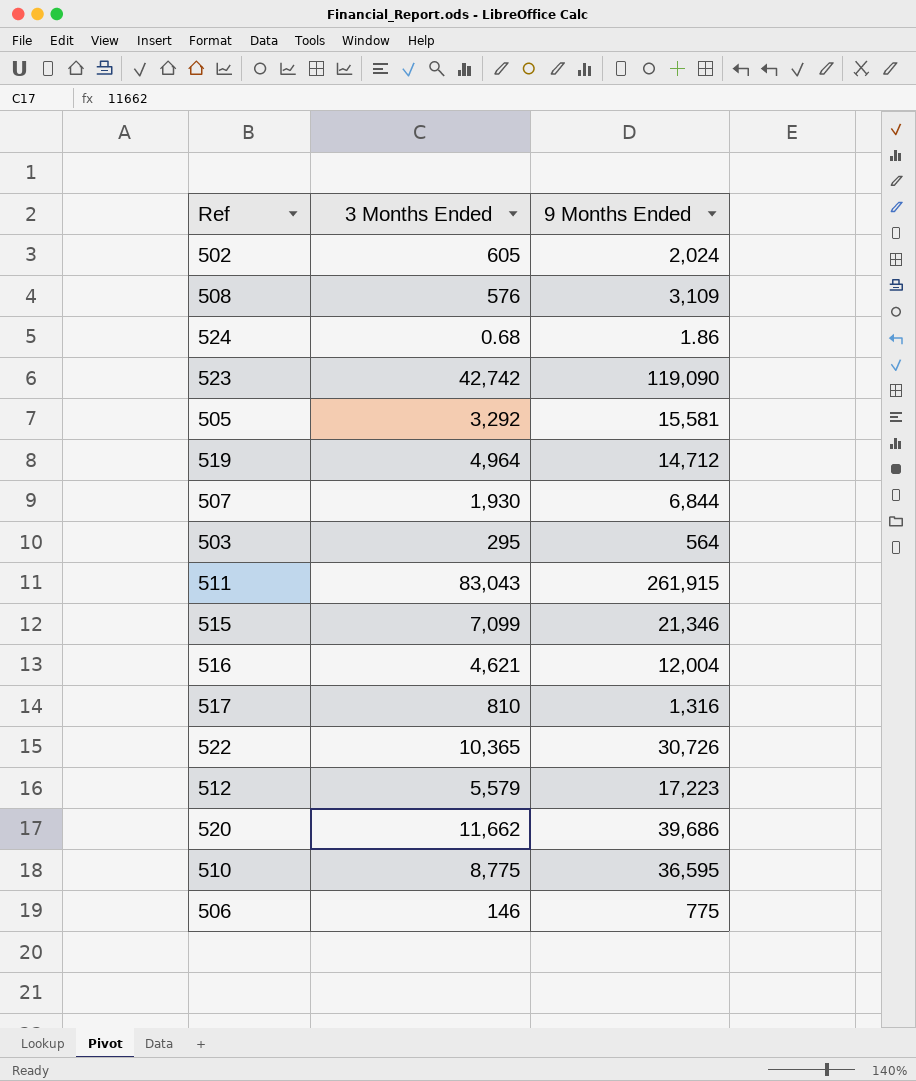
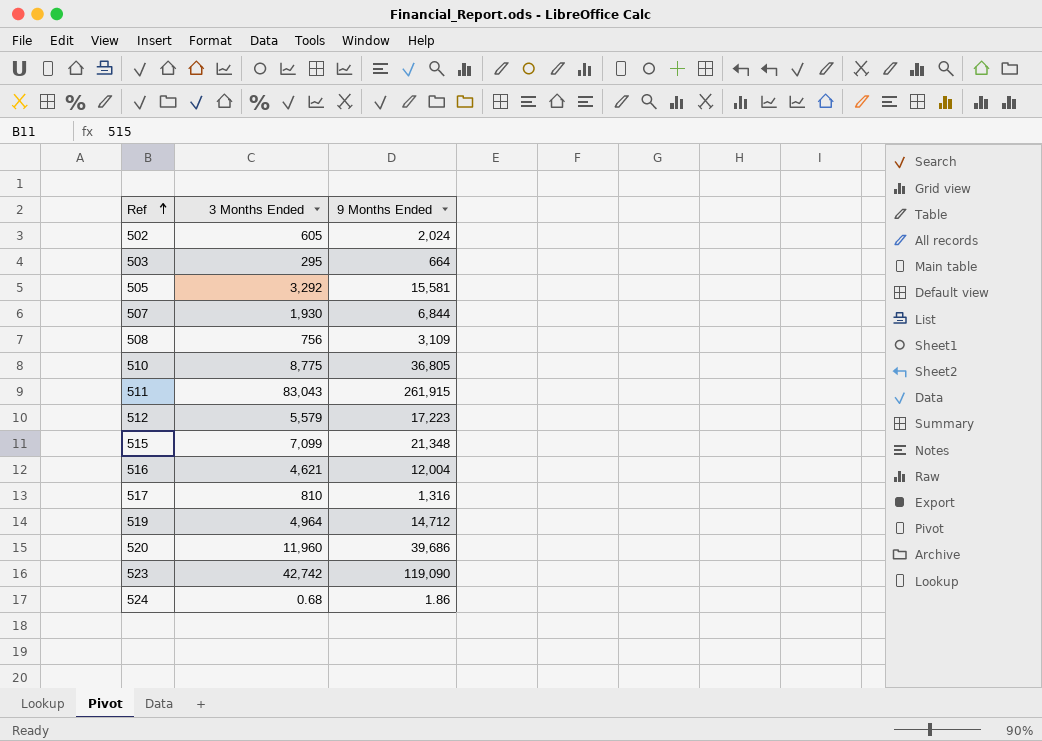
row order: none -> Ref ascending
row 522: 10,365 | 30,726 -> none
row 506: 146 | 775 -> none
503 | 9 Months Ended: 564 -> 664
508 | 3 Months Ended: 576 -> 756
510 | 9 Months Ended: 36,595 -> 36,805
515 | 9 Months Ended: 21,346 -> 21,348
520 | 3 Months Ended: 11,662 -> 11,960

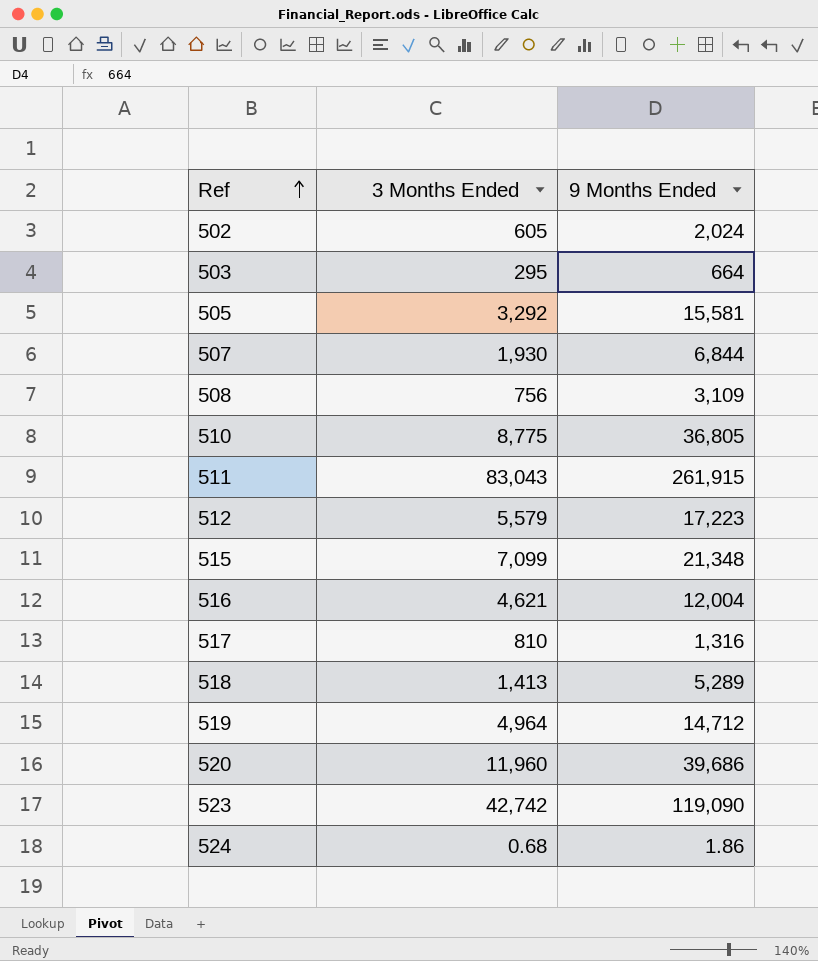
row 518: none -> 1,413 | 5,289

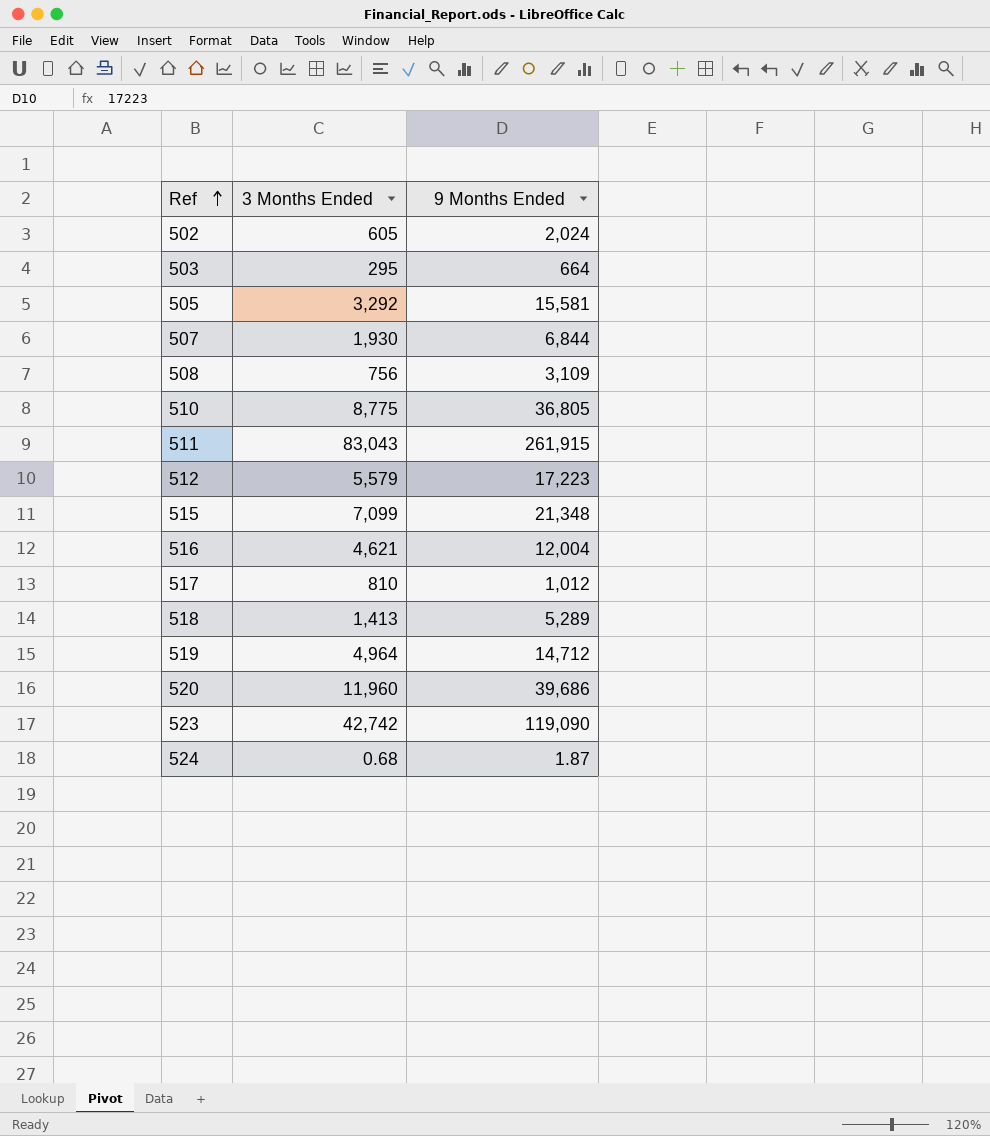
517 | 9 Months Ended: 1,316 -> 1,012
524 | 9 Months Ended: 1.86 -> 1.87

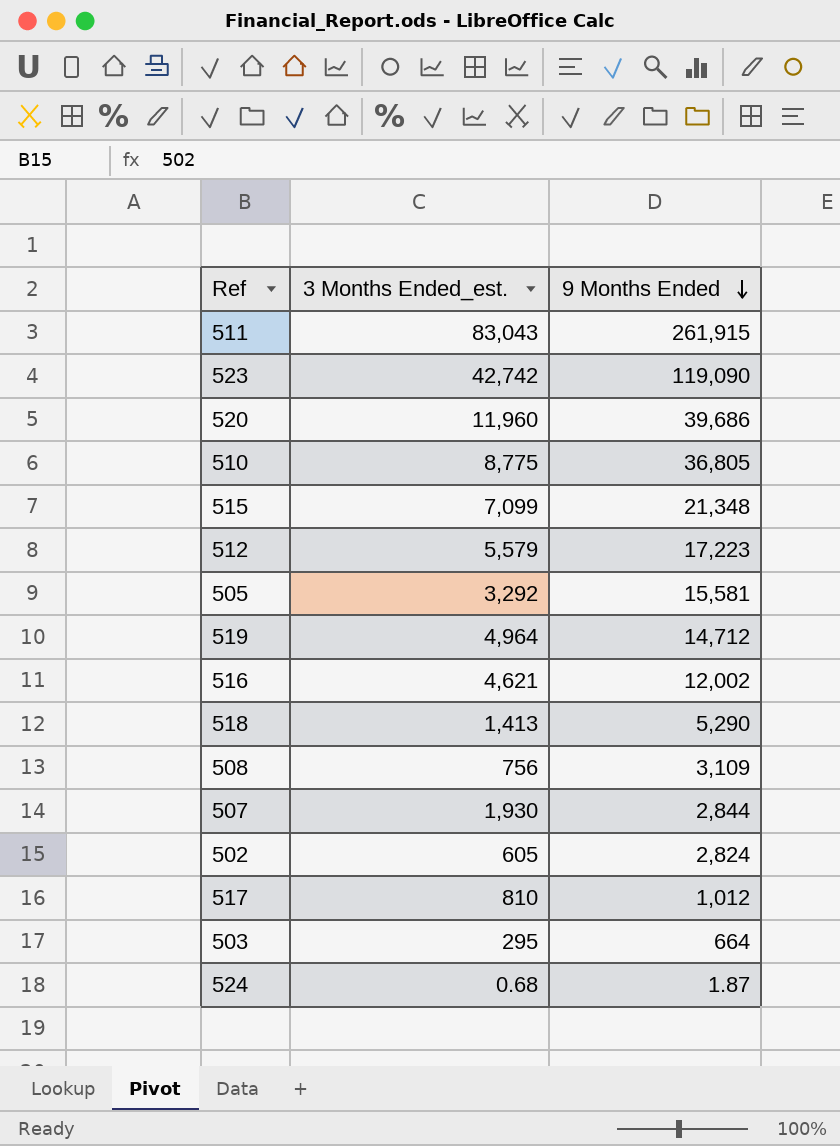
row order: Ref ascending -> 9 Months Ended descending
column name: 3 Months Ended -> 3 Months Ended_est.
516 | 9 Months Ended: 12,004 -> 12,002
518 | 9 Months Ended: 5,289 -> 5,290
507 | 9 Months Ended: 6,844 -> 2,844
502 | 9 Months Ended: 2,024 -> 2,824

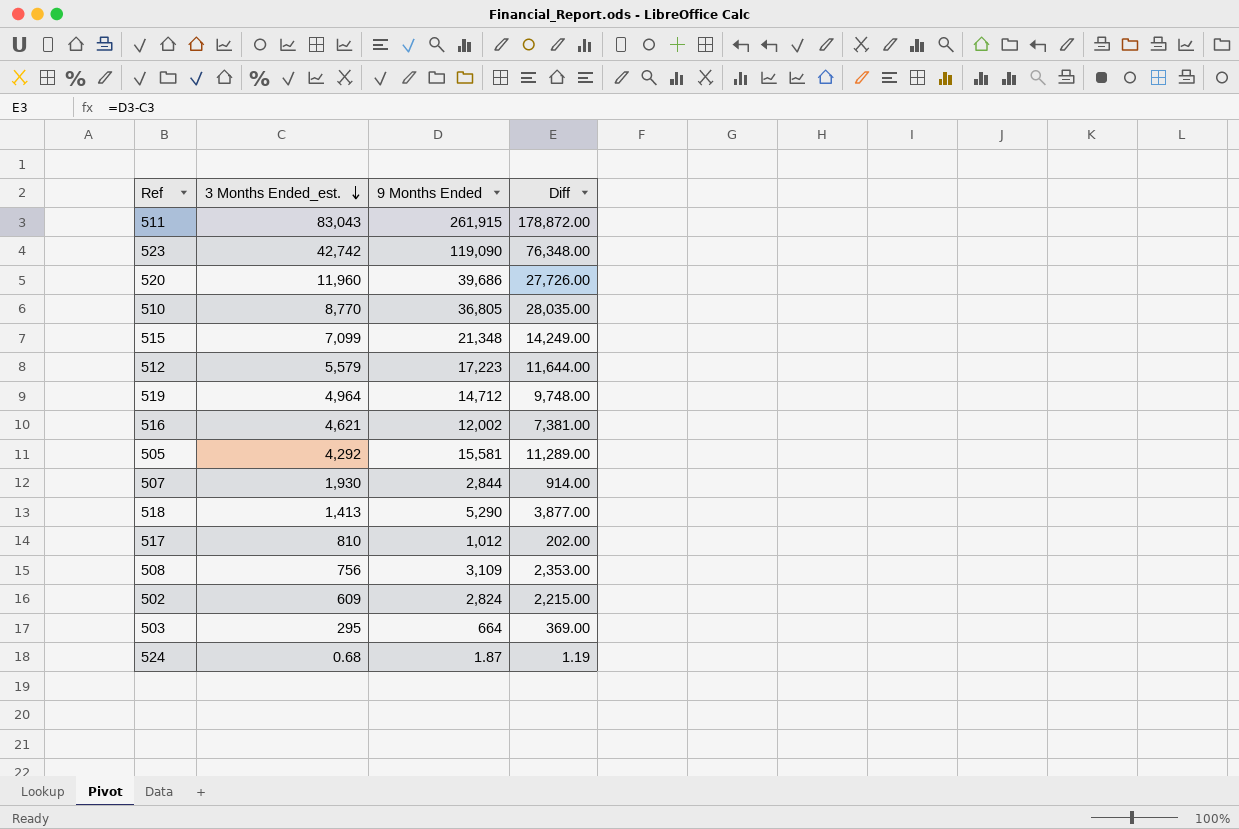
row order: 9 Months Ended descending -> 3 Months Ended_est. descending
column Diff | formula: none -> [9 Months Ended] - [3 Months Ended_est.]
510 | 3 Months Ended_est.: 8,775 -> 8,770
505 | 3 Months Ended_est.: 3,292 -> 4,292
502 | 3 Months Ended_est.: 605 -> 609

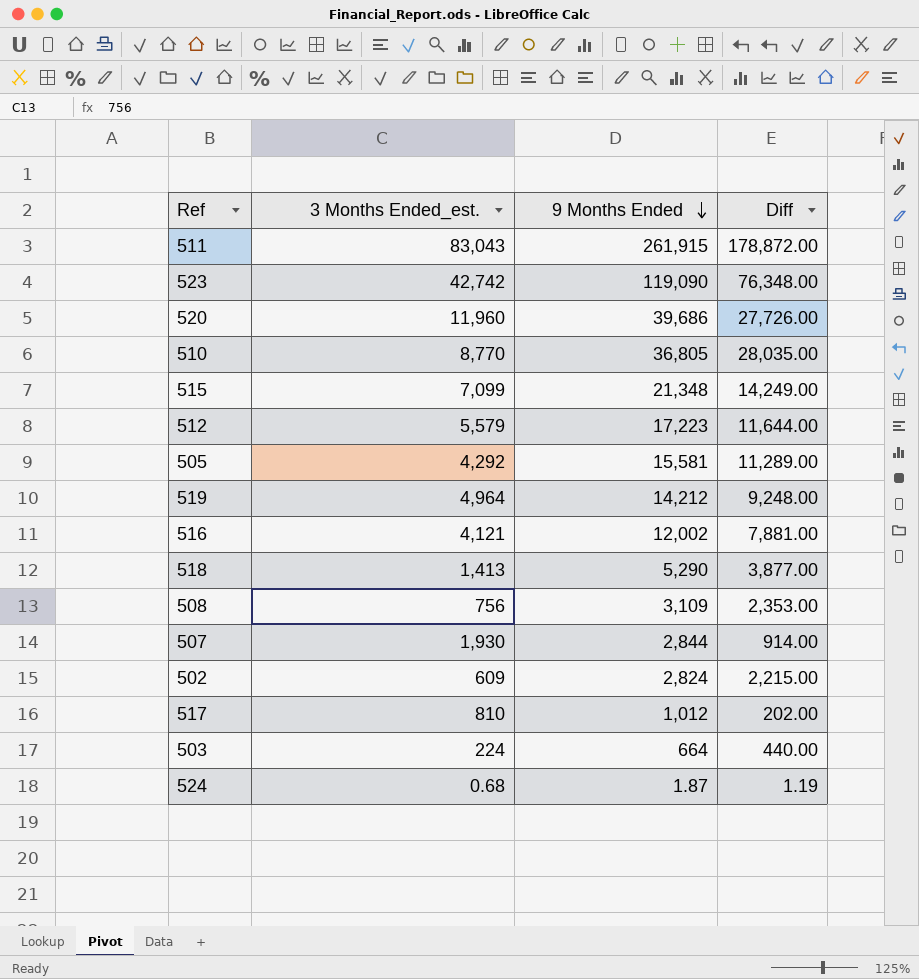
row order: 3 Months Ended_est. descending -> 9 Months Ended descending
519 | 9 Months Ended: 14,712 -> 14,212
519 | Diff: 9,748.00 -> 9,248.00
516 | 3 Months Ended_est.: 4,621 -> 4,121
516 | Diff: 7,381.00 -> 7,881.00
503 | 3 Months Ended_est.: 295 -> 224
503 | Diff: 369.00 -> 440.00

